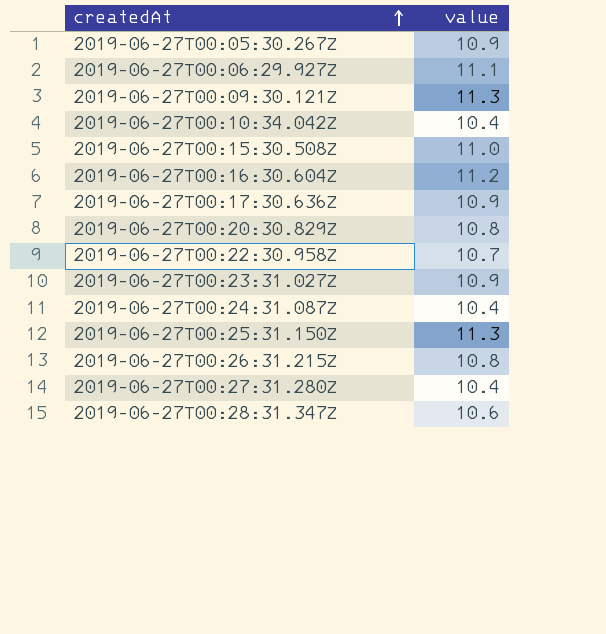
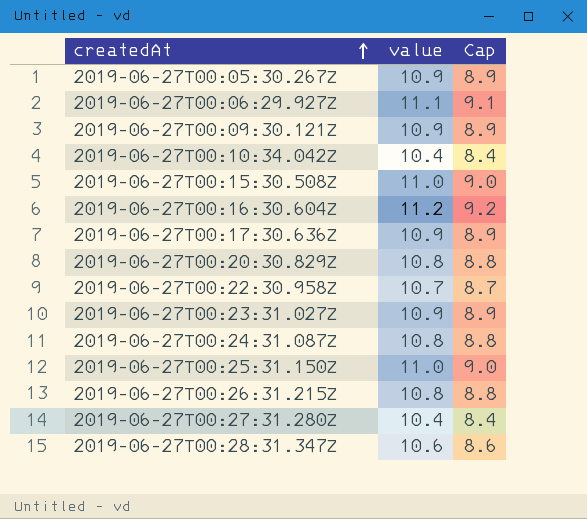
column Cap | formula: none -> [value] - 2
2019-06-27T00:09:30.121Z | value: 11.3 -> 10.9
2019-06-27T00:24:31.087Z | value: 10.4 -> 10.8
2019-06-27T00:25:31.150Z | value: 11.3 -> 11.0

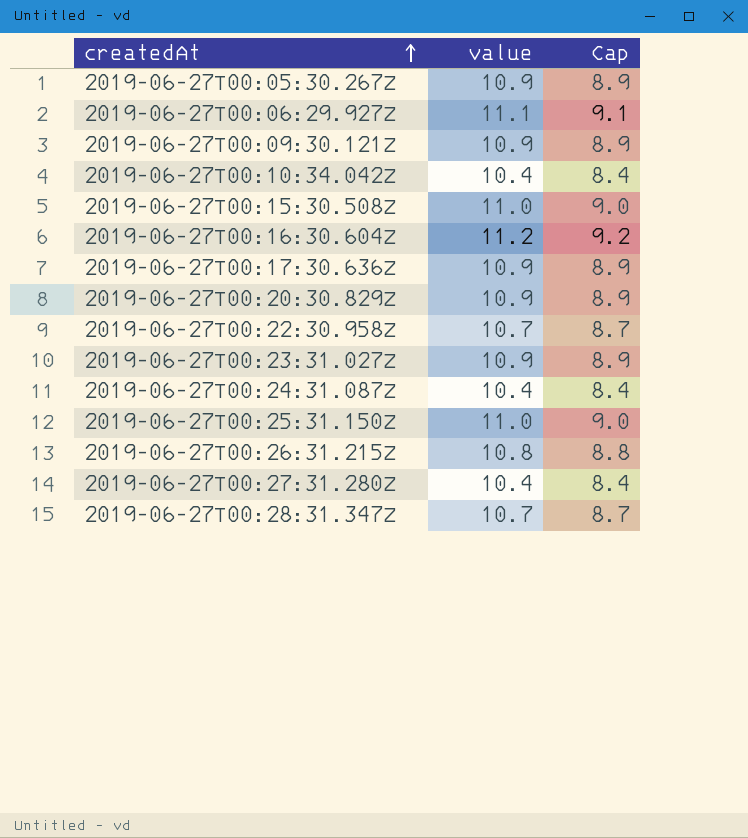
2019-06-27T00:20:30.829Z | value: 10.8 -> 10.9
2019-06-27T00:20:30.829Z | Cap: 8.8 -> 8.9
2019-06-27T00:24:31.087Z | value: 10.8 -> 10.4
2019-06-27T00:24:31.087Z | Cap: 8.8 -> 8.4
2019-06-27T00:28:31.347Z | value: 10.6 -> 10.7
2019-06-27T00:28:31.347Z | Cap: 8.6 -> 8.7

